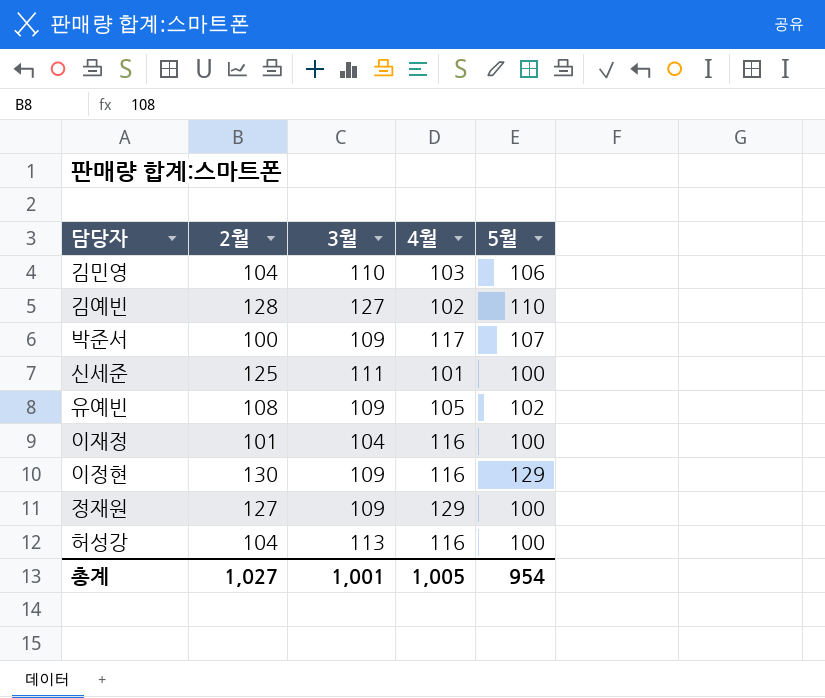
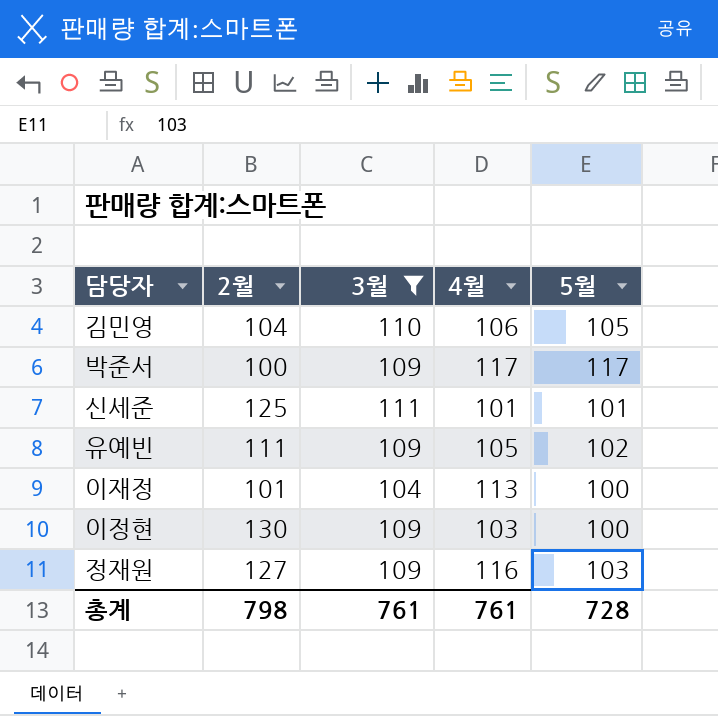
filter: none -> 3월 <= 111
김민영 | 4월: 103 -> 106
김민영 | 5월: 106 -> 105
박준서 | 5월: 107 -> 117
신세준 | 5월: 100 -> 101
유예빈 | 2월: 108 -> 111
이재정 | 4월: 116 -> 113
이정현 | 4월: 116 -> 103
이정현 | 5월: 129 -> 100
정재원 | 4월: 129 -> 116
정재원 | 5월: 100 -> 103
총계 | 2월: 1,027 -> 798
총계 | 3월: 1,001 -> 761
총계 | 4월: 1,005 -> 761
총계 | 5월: 954 -> 728

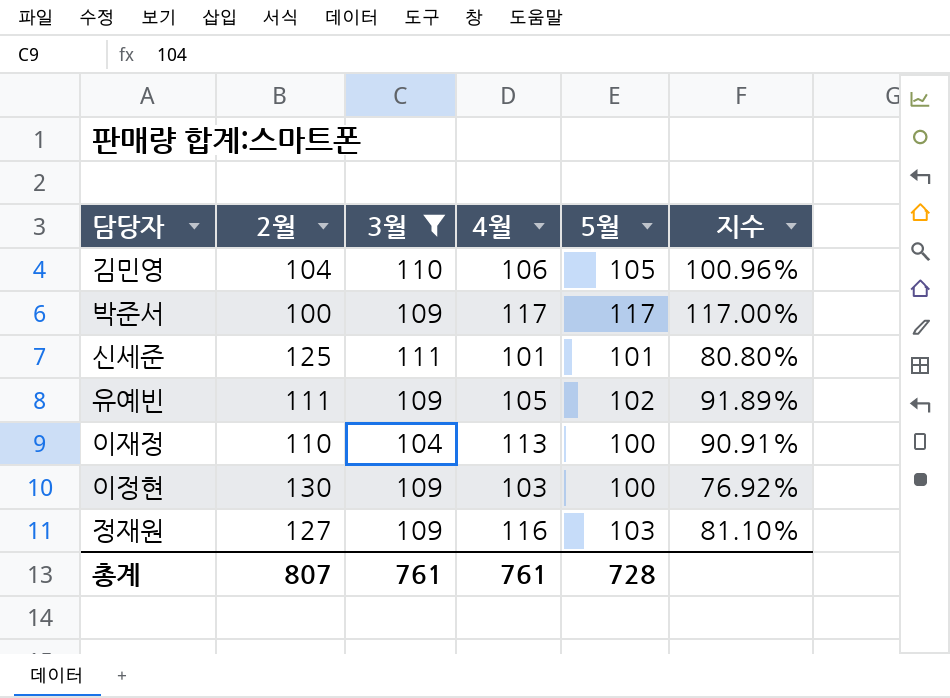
column 지수 | formula: none -> [5월] / [2월]
이재정 | 2월: 101 -> 110
총계 | 2월: 798 -> 807

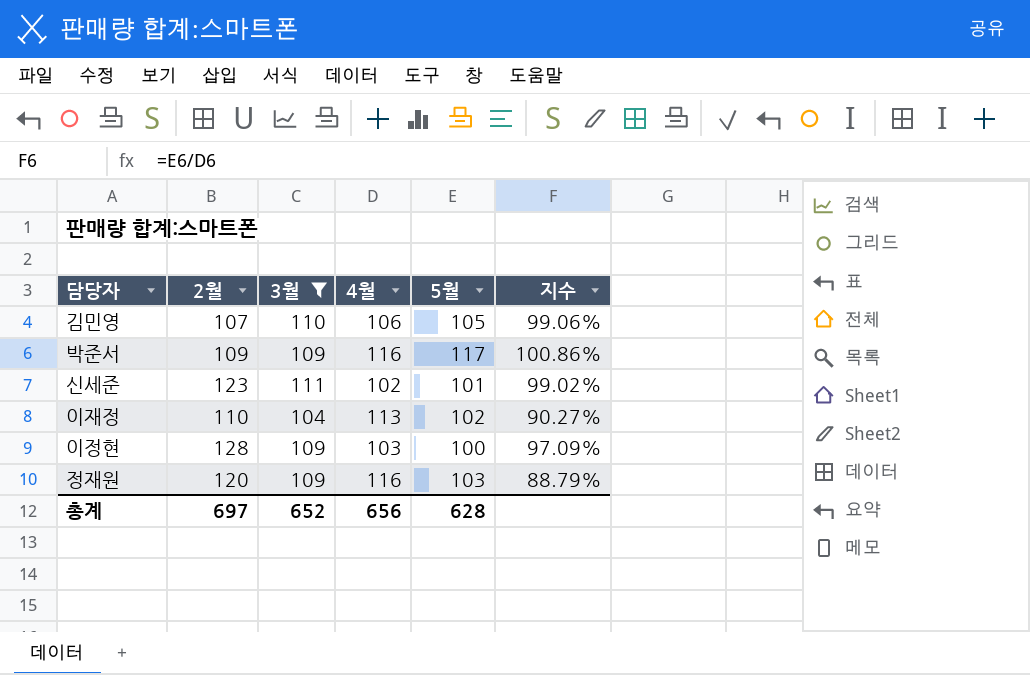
column 지수 | formula: [5월] / [2월] -> [5월] / [4월]
row 유예빈: 111 | 109 | 105 | 102 | 91.89% -> none
김민영 | 2월: 104 -> 107
박준서 | 2월: 100 -> 109
박준서 | 4월: 117 -> 116
신세준 | 2월: 125 -> 123
신세준 | 4월: 101 -> 102
이재정 | 5월: 100 -> 102
이정현 | 2월: 130 -> 128
정재원 | 2월: 127 -> 120
총계 | 2월: 807 -> 697
총계 | 3월: 761 -> 652
총계 | 4월: 761 -> 656
총계 | 5월: 728 -> 628

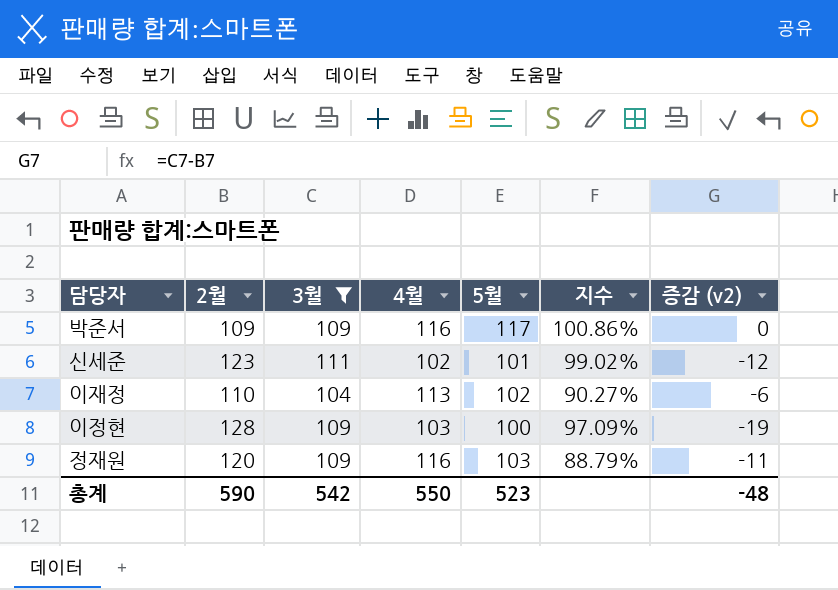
column 증감 (v2) | formula: none -> [3월] - [2월]
row 김민영: 107 | 110 | 106 | 105 | 99.06% -> none
총계 | 2월: 697 -> 590
총계 | 3월: 652 -> 542
총계 | 4월: 656 -> 550
총계 | 5월: 628 -> 523

